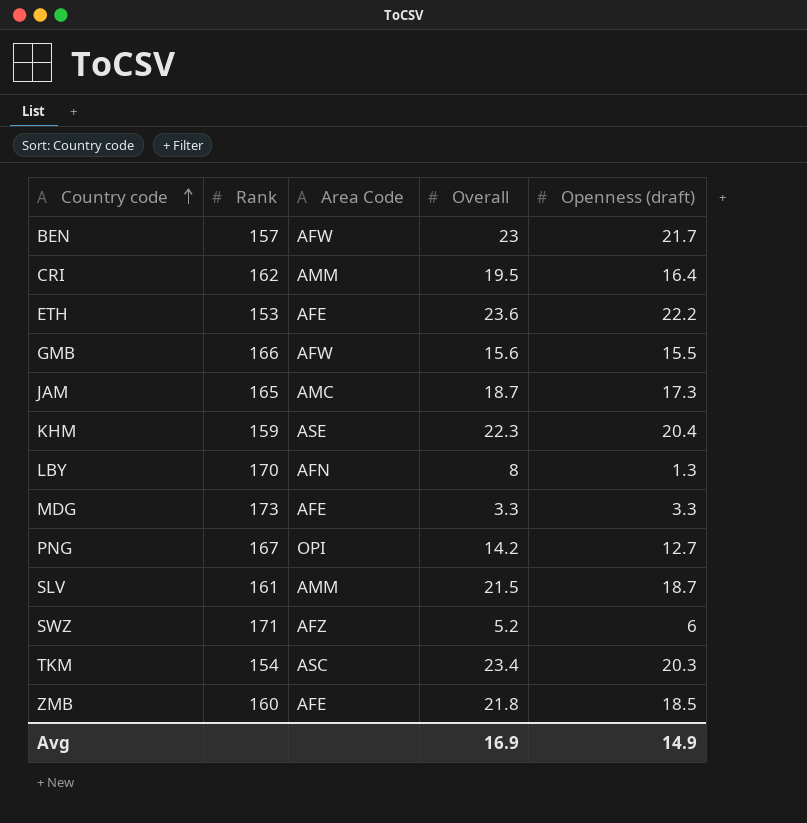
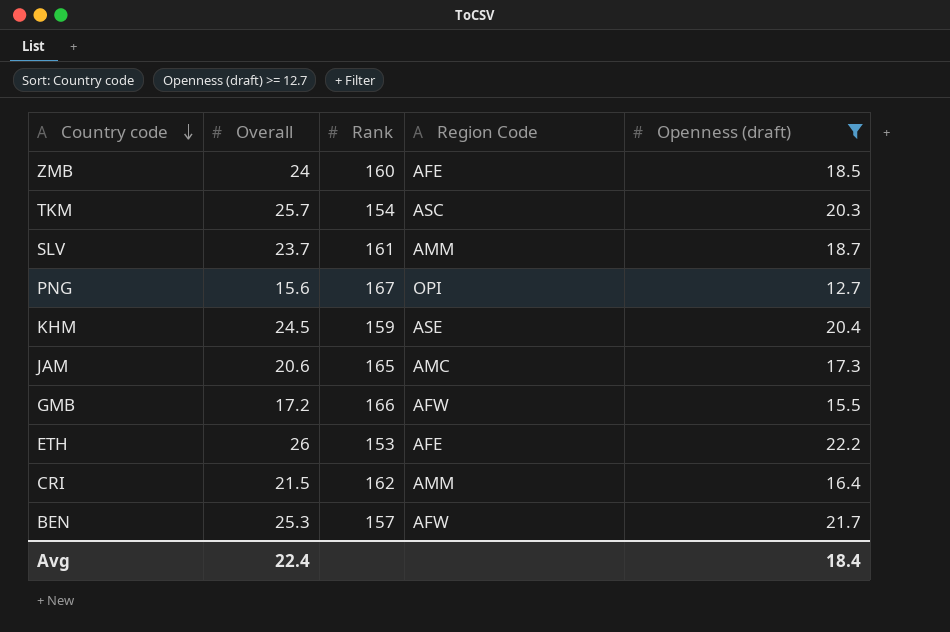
filter: none -> Openness (draft) >= 12.7
row order: Country code ascending -> Country code descending
column Overall | position: 4 -> 2
column name: Area Code -> Region Code
ZMB | Overall: 21.8 -> 24
TKM | Overall: 23.4 -> 25.7
SLV | Overall: 21.5 -> 23.7
PNG | Overall: 14.2 -> 15.6
KHM | Overall: 22.3 -> 24.5
JAM | Overall: 18.7 -> 20.6
GMB | Overall: 15.6 -> 17.2
ETH | Overall: 23.6 -> 26
CRI | Overall: 19.5 -> 21.5
BEN | Overall: 23 -> 25.3
Avg | Overall: 16.9 -> 22.4
Avg | Openness (draft): 14.9 -> 18.4

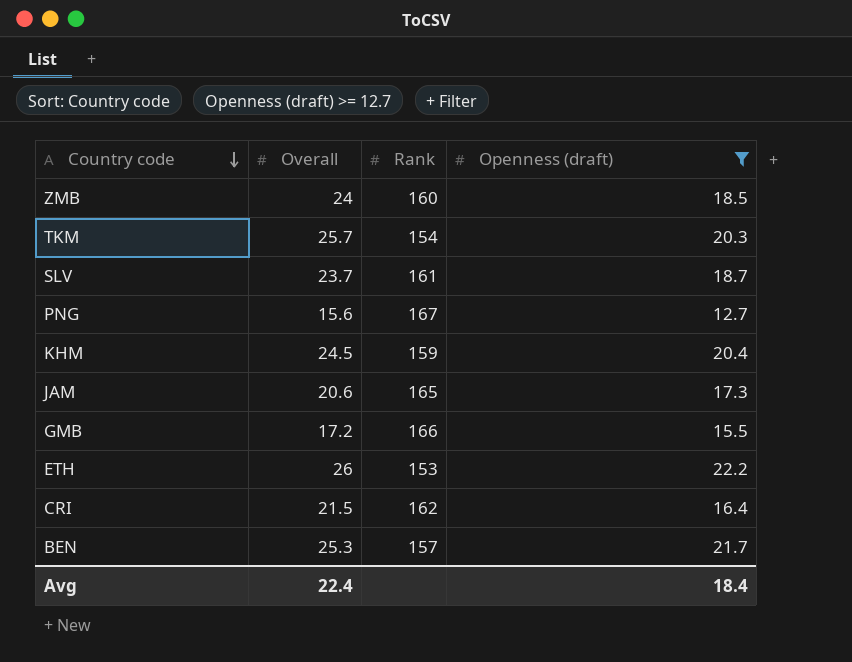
column Region Code | position: 4 -> none

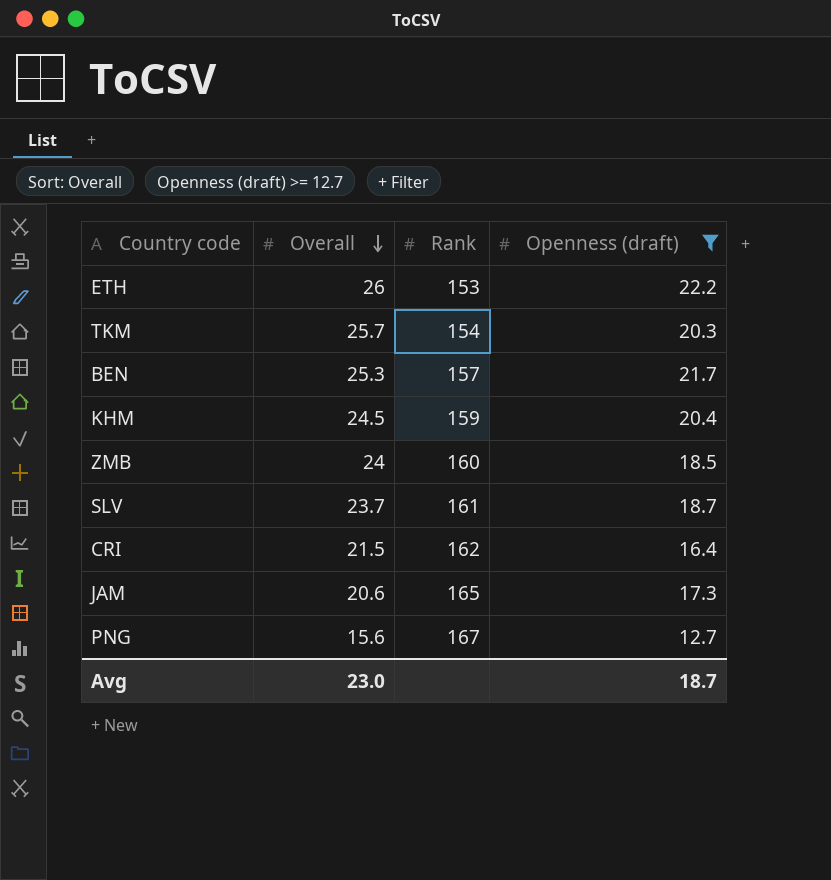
row order: Country code descending -> Overall descending
row GMB: 17.2 | 166 | 15.5 -> none
Avg | Overall: 22.4 -> 23.0
Avg | Openness (draft): 18.4 -> 18.7

